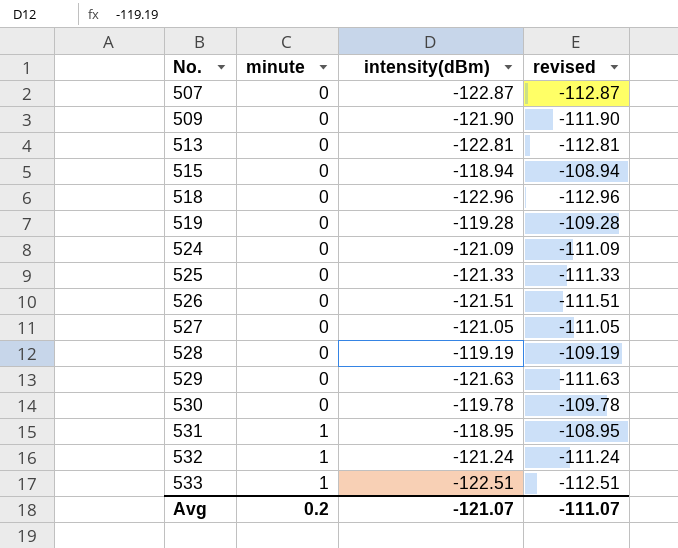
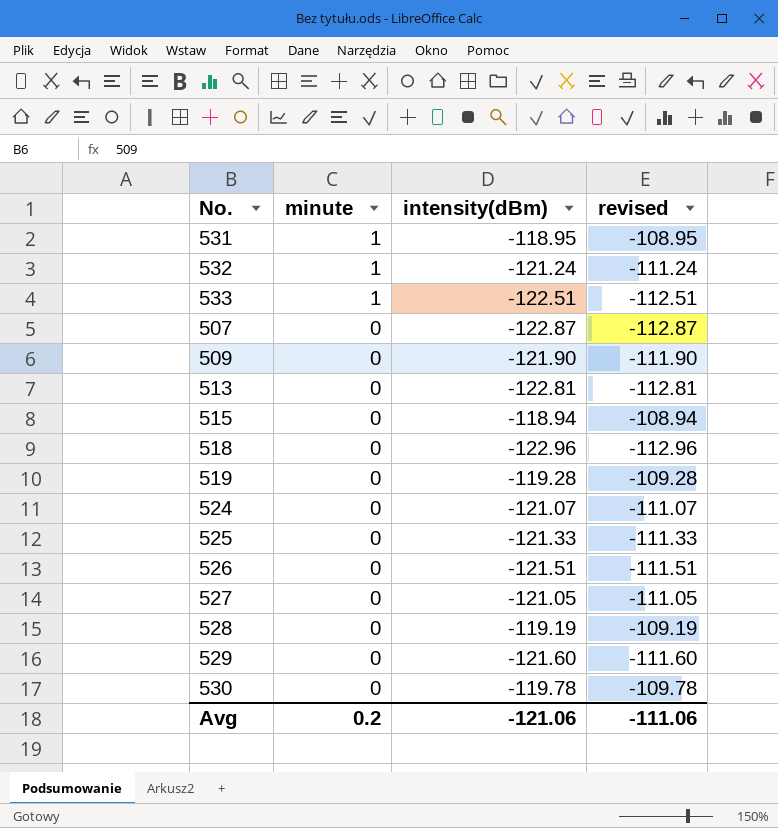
row order: No. ascending -> minute descending
524 | intensity(dBm): -121.09 -> -121.07
524 | revised: -111.09 -> -111.07
529 | intensity(dBm): -121.63 -> -121.60
529 | revised: -111.63 -> -111.60
Avg | intensity(dBm): -121.07 -> -121.06
Avg | revised: -111.07 -> -111.06

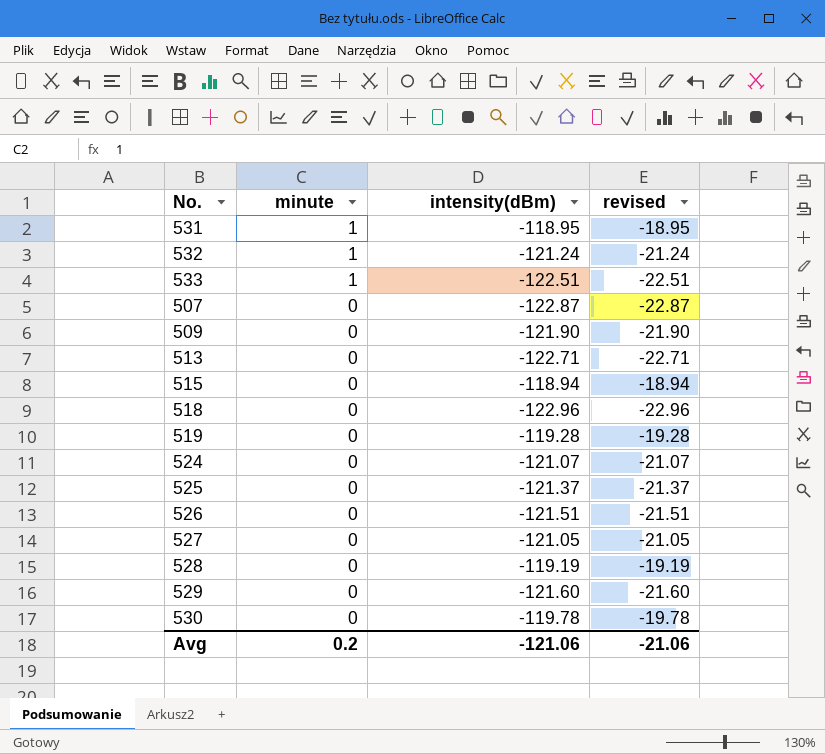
column revised | formula: [intensity(dBm)] + 10 -> [intensity(dBm)] + 100
513 | intensity(dBm): -122.81 -> -122.71
525 | intensity(dBm): -121.33 -> -121.37
Avg | revised: -111.06 -> -21.06

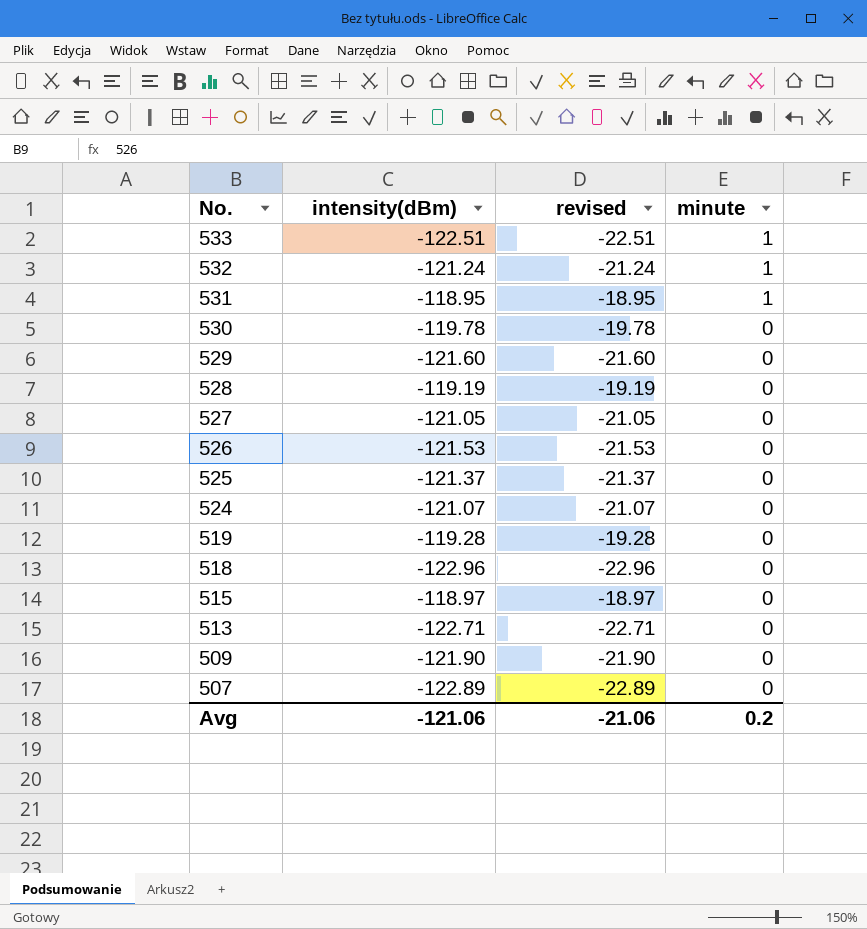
row order: minute descending -> No. descending
column minute | position: 2 -> 4
526 | intensity(dBm): -121.51 -> -121.53
526 | revised: -21.51 -> -21.53
515 | intensity(dBm): -118.94 -> -118.97
515 | revised: -18.94 -> -18.97
507 | intensity(dBm): -122.87 -> -122.89
507 | revised: -22.87 -> -22.89

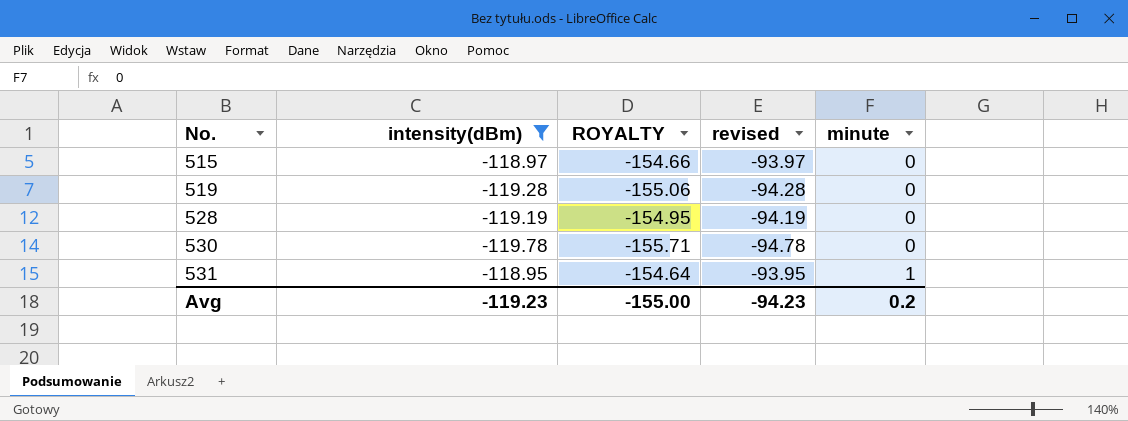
filter: none -> intensity(dBm) >= -119.78
row order: No. descending -> No. ascending
column ROYALTY | formula: none -> [intensity(dBm)] * 1.3
column revised | formula: [intensity(dBm)] + 100 -> [intensity(dBm)] + 25
Avg | intensity(dBm): -121.06 -> -119.23
Avg | revised: -21.06 -> -94.23

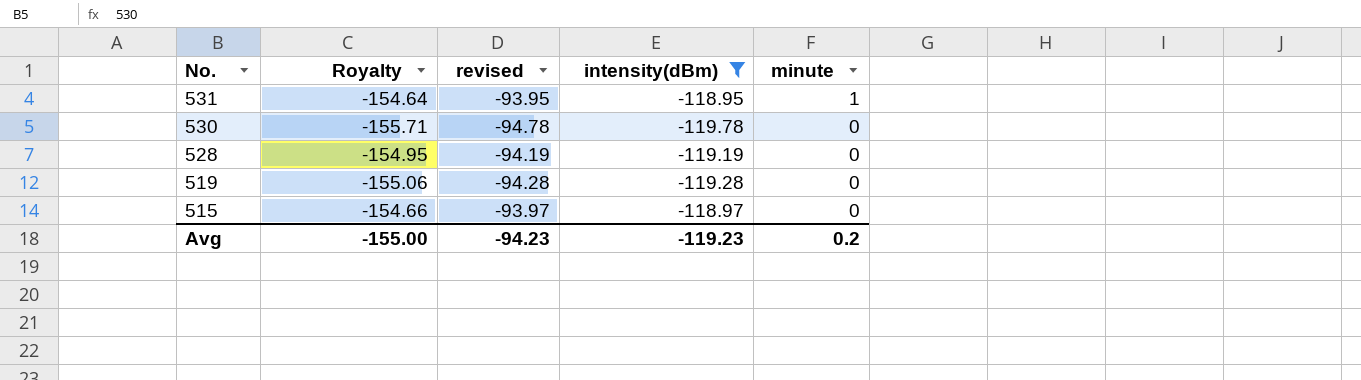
row order: No. ascending -> No. descending
column name: ROYALTY -> Royalty
column intensity(dBm) | position: 2 -> 4

